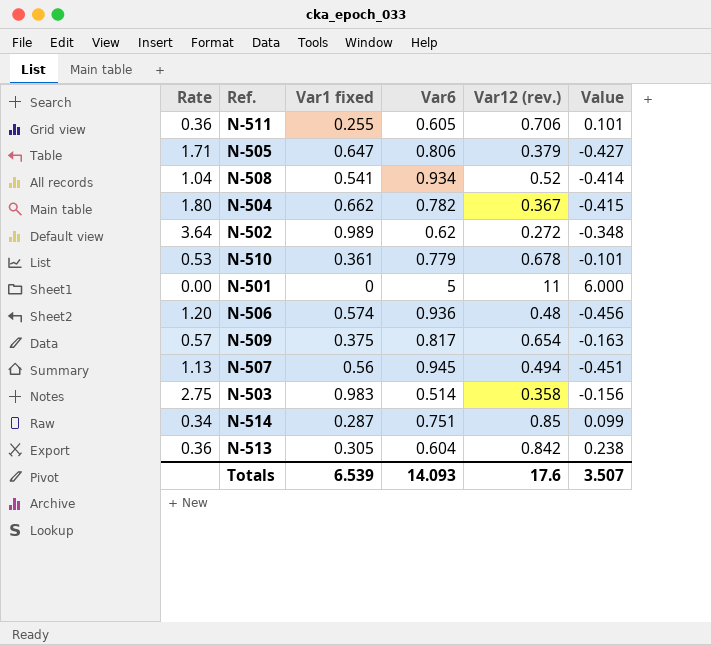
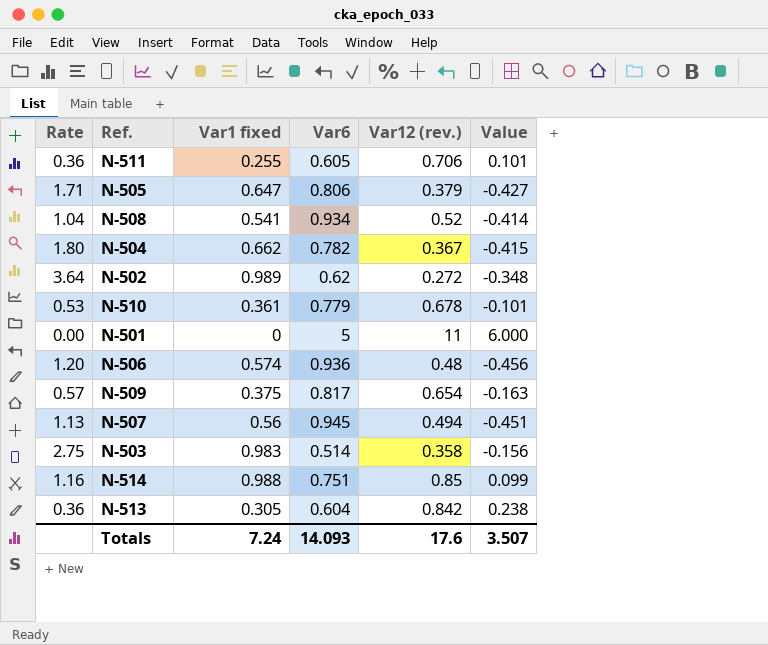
N-514 | Rate: 0.34 -> 1.16
N-514 | Var1 fixed: 0.287 -> 0.988
Totals | Var1 fixed: 6.539 -> 7.24

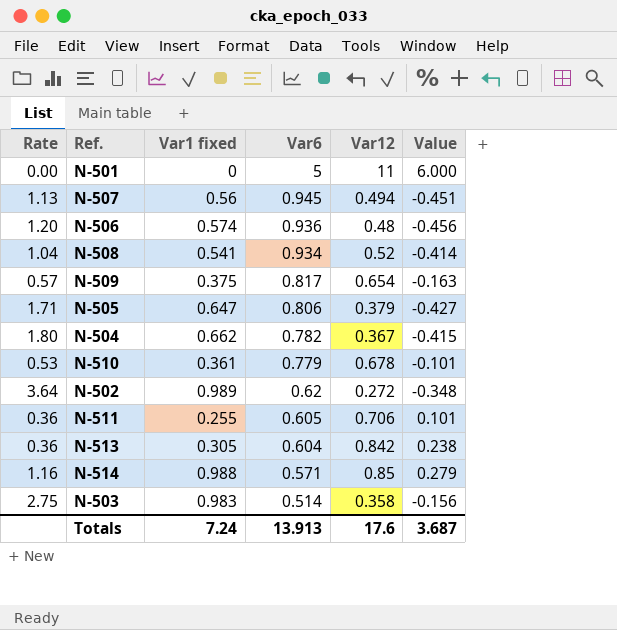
row order: none -> Var6 descending
column name: Var12 (rev.) -> Var12
N-514 | Var6: 0.751 -> 0.571
N-514 | Value: 0.099 -> 0.279
Totals | Var6: 14.093 -> 13.913
Totals | Value: 3.507 -> 3.687

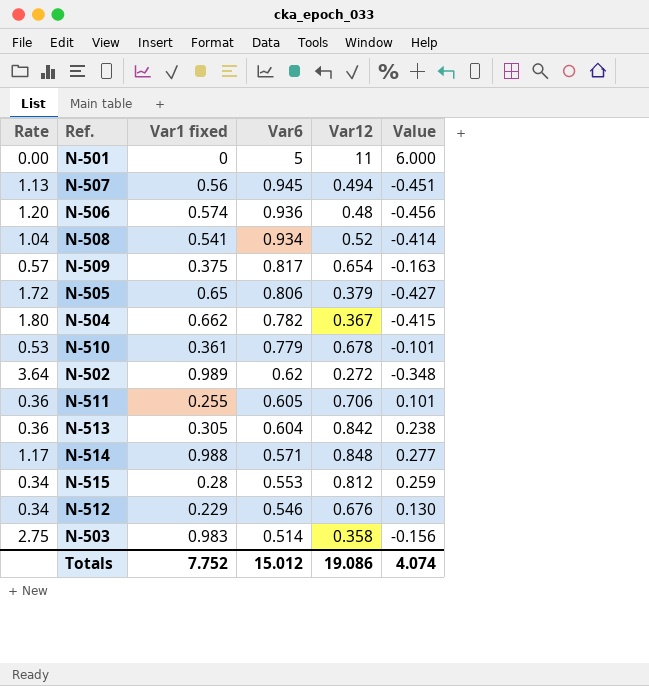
N-505 | Rate: 1.71 -> 1.72
N-505 | Var1 fixed: 0.647 -> 0.65
N-514 | Rate: 1.16 -> 1.17
N-514 | Var12: 0.85 -> 0.848
N-514 | Value: 0.279 -> 0.277
row N-515: none -> 0.34 | 0.28 | 0.553 | 0.812 | 0.259
row N-512: none -> 0.34 | 0.229 | 0.546 | 0.676 | 0.130
Totals | Var1 fixed: 7.24 -> 7.752
Totals | Var6: 13.913 -> 15.012
Totals | Var12: 17.6 -> 19.086
Totals | Value: 3.687 -> 4.074

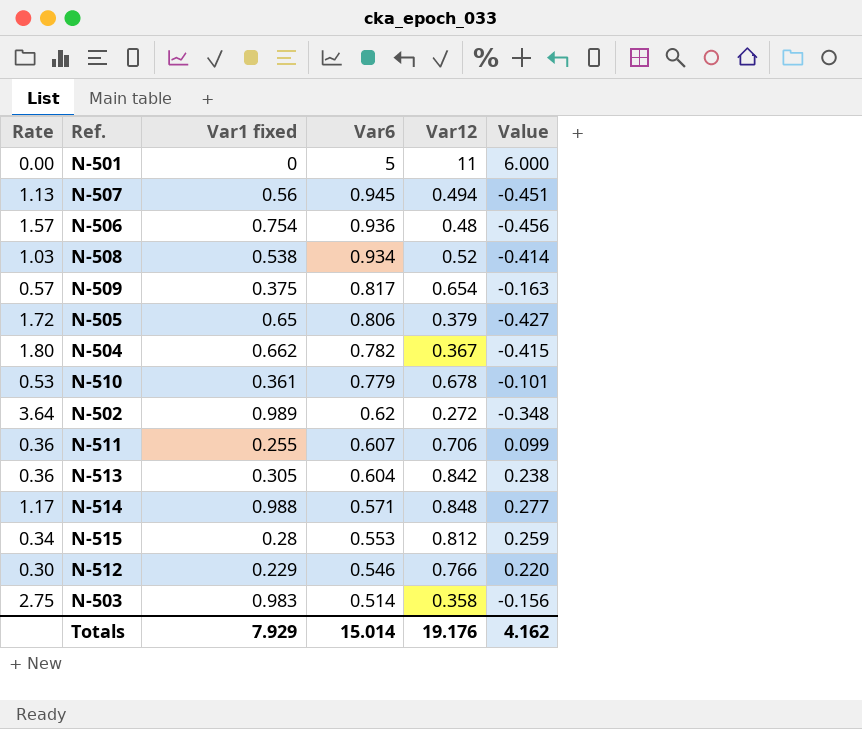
N-506 | Rate: 1.20 -> 1.57
N-506 | Var1 fixed: 0.574 -> 0.754
N-508 | Rate: 1.04 -> 1.03
N-508 | Var1 fixed: 0.541 -> 0.538
N-511 | Var6: 0.605 -> 0.607
N-511 | Value: 0.101 -> 0.099
N-512 | Rate: 0.34 -> 0.30
N-512 | Var12: 0.676 -> 0.766
N-512 | Value: 0.130 -> 0.220
Totals | Var1 fixed: 7.752 -> 7.929
Totals | Var6: 15.012 -> 15.014
Totals | Var12: 19.086 -> 19.176
Totals | Value: 4.074 -> 4.162

